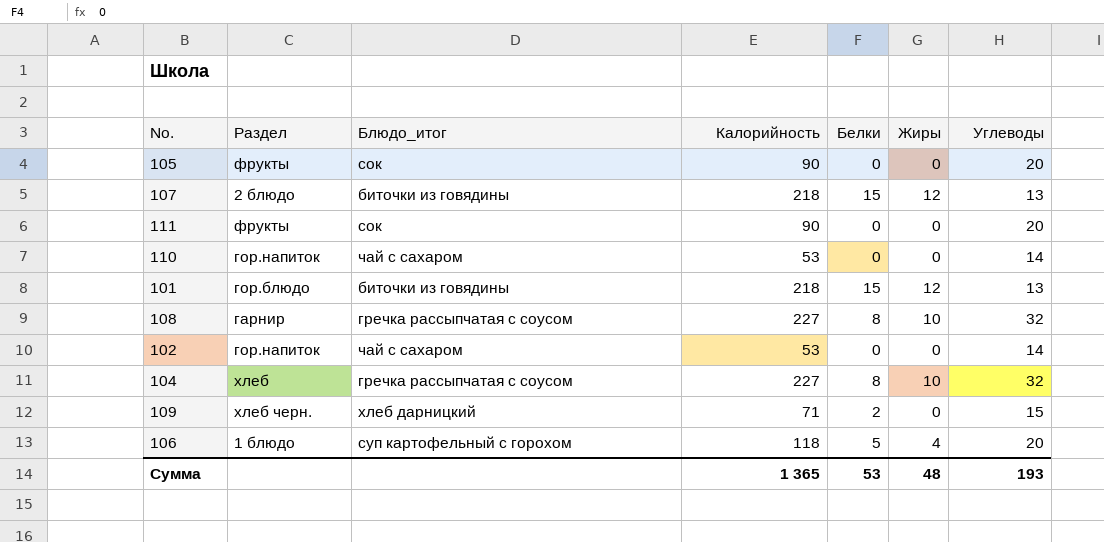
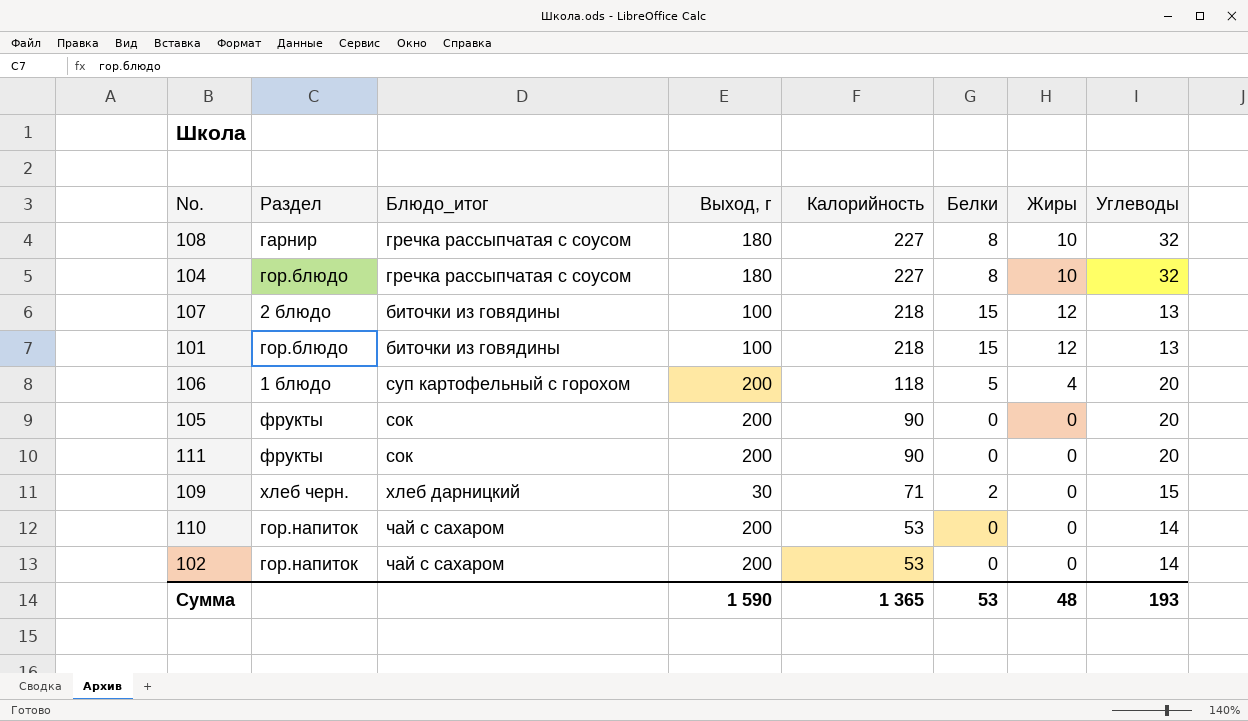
row order: none -> Калорийность descending
column Выход, г | position: none -> 4
104 | Раздел: хлеб -> гор.блюдо

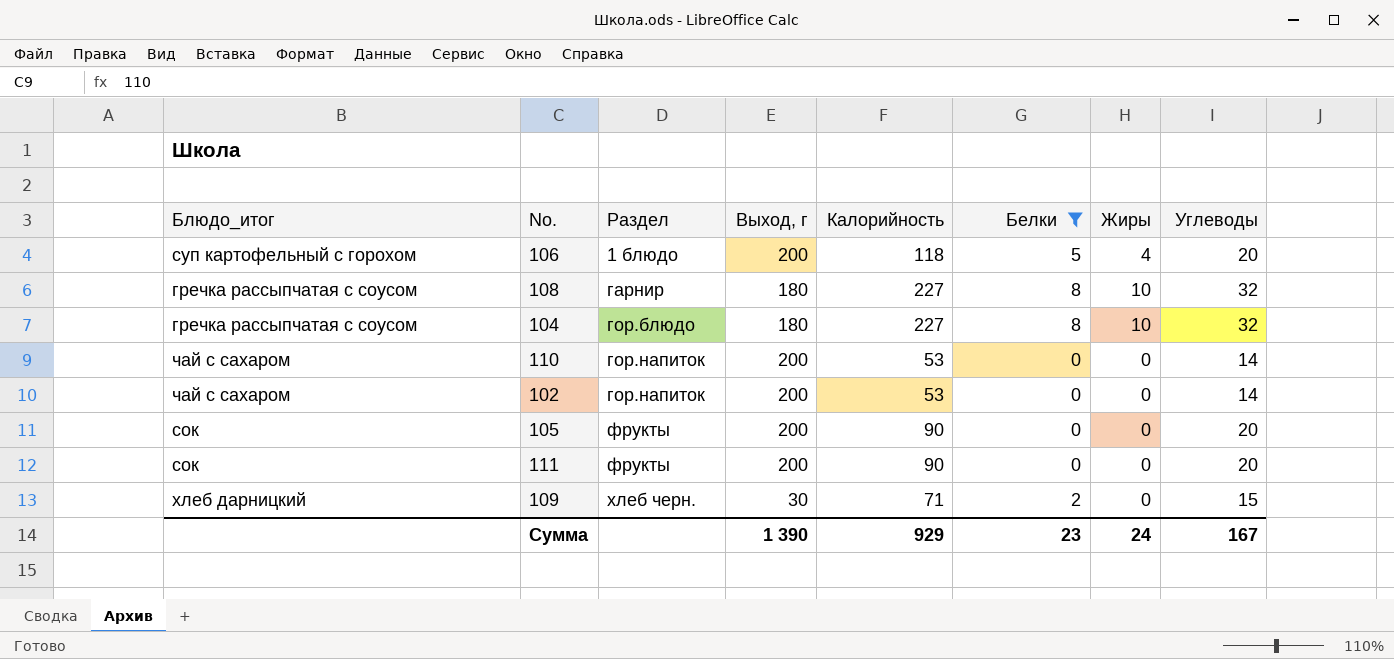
filter: none -> Белки != 15
row order: Калорийность descending -> Раздел ascending
column Блюдо_итог | position: 3 -> 1
Сумма | Выход, г: 1 590 -> 1 390
Сумма | Калорийность: 1 365 -> 929
Сумма | Белки: 53 -> 23
Сумма | Жиры: 48 -> 24
Сумма | Углеводы: 193 -> 167

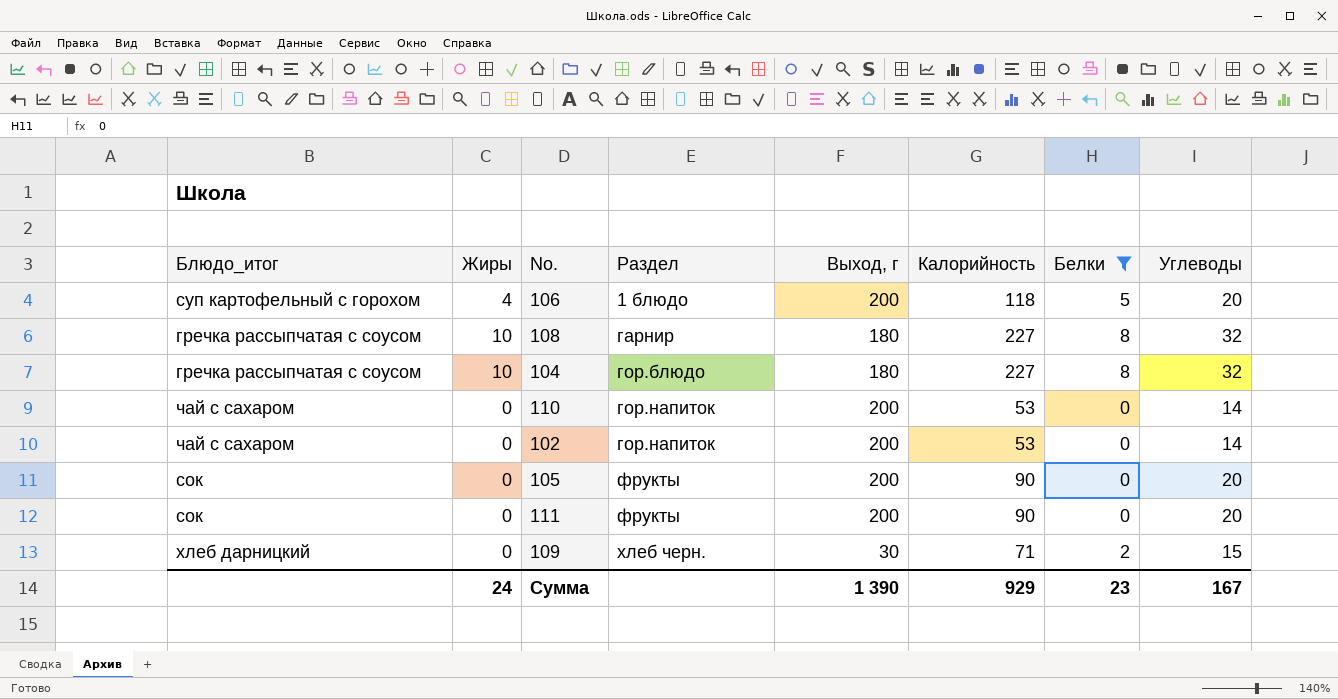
column Жиры | position: 7 -> 2

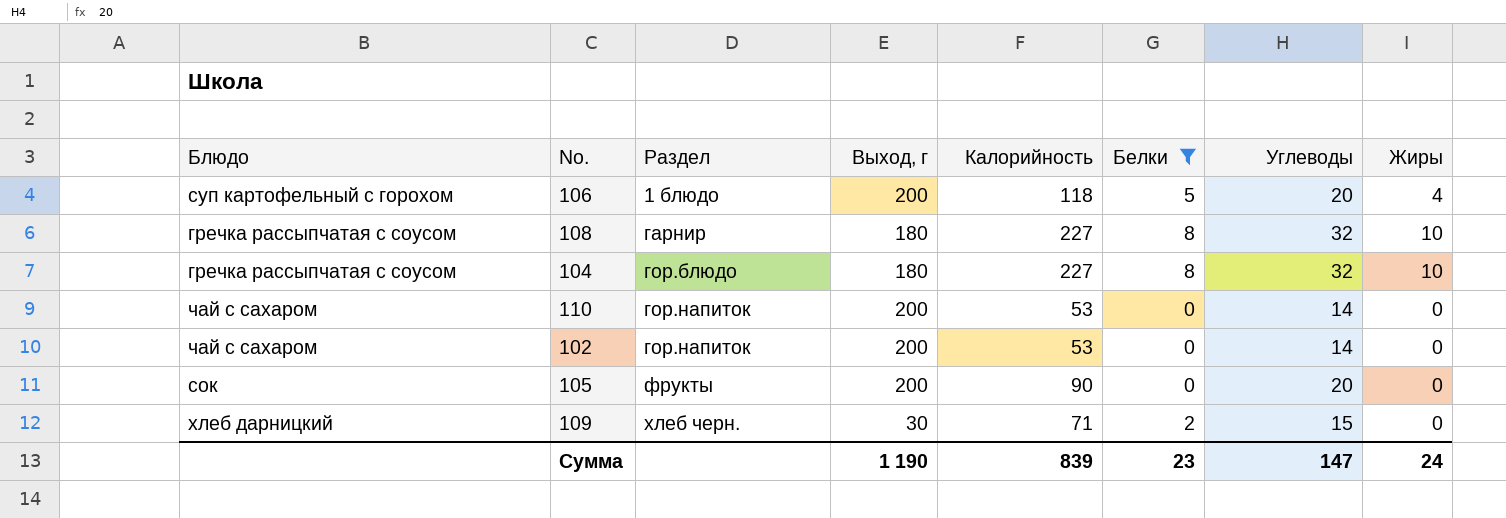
column name: Блюдо_итог -> Блюдо
column Жиры | position: 2 -> 8
row 111: сок | 0 | фрукты | 200 | 90 | 0 | 20 -> none
Сумма | Выход, г: 1 390 -> 1 190
Сумма | Калорийность: 929 -> 839
Сумма | Углеводы: 167 -> 147

